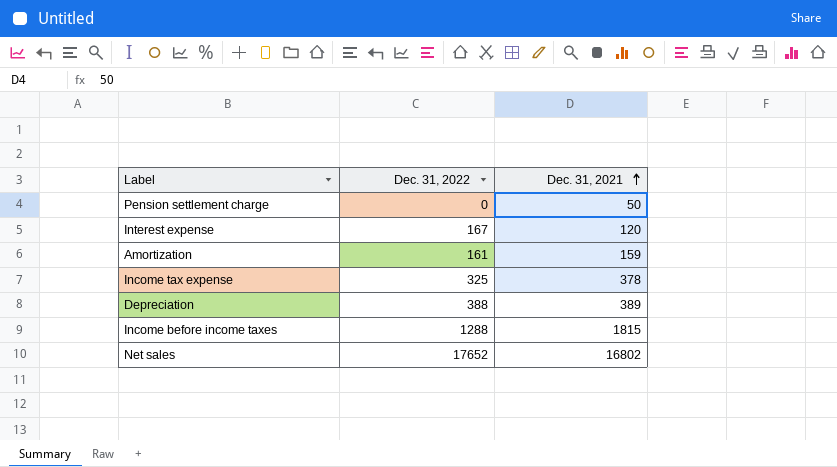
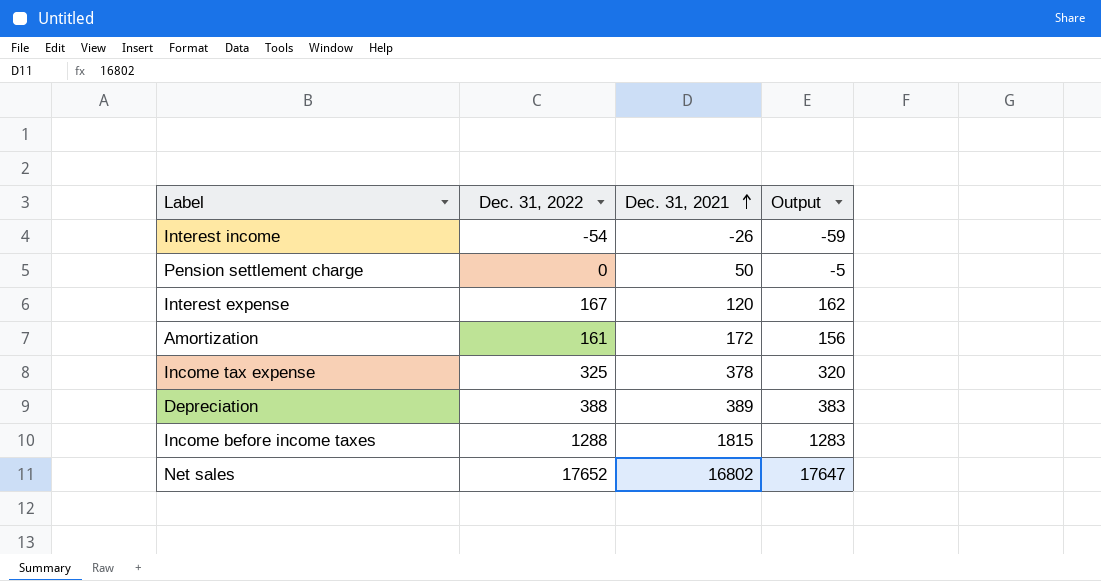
column Output | formula: none -> [Dec. 31, 2022] - 5
row Interest income: none -> -54 | -26 | -59
Amortization | Dec. 31, 2021: 159 -> 172

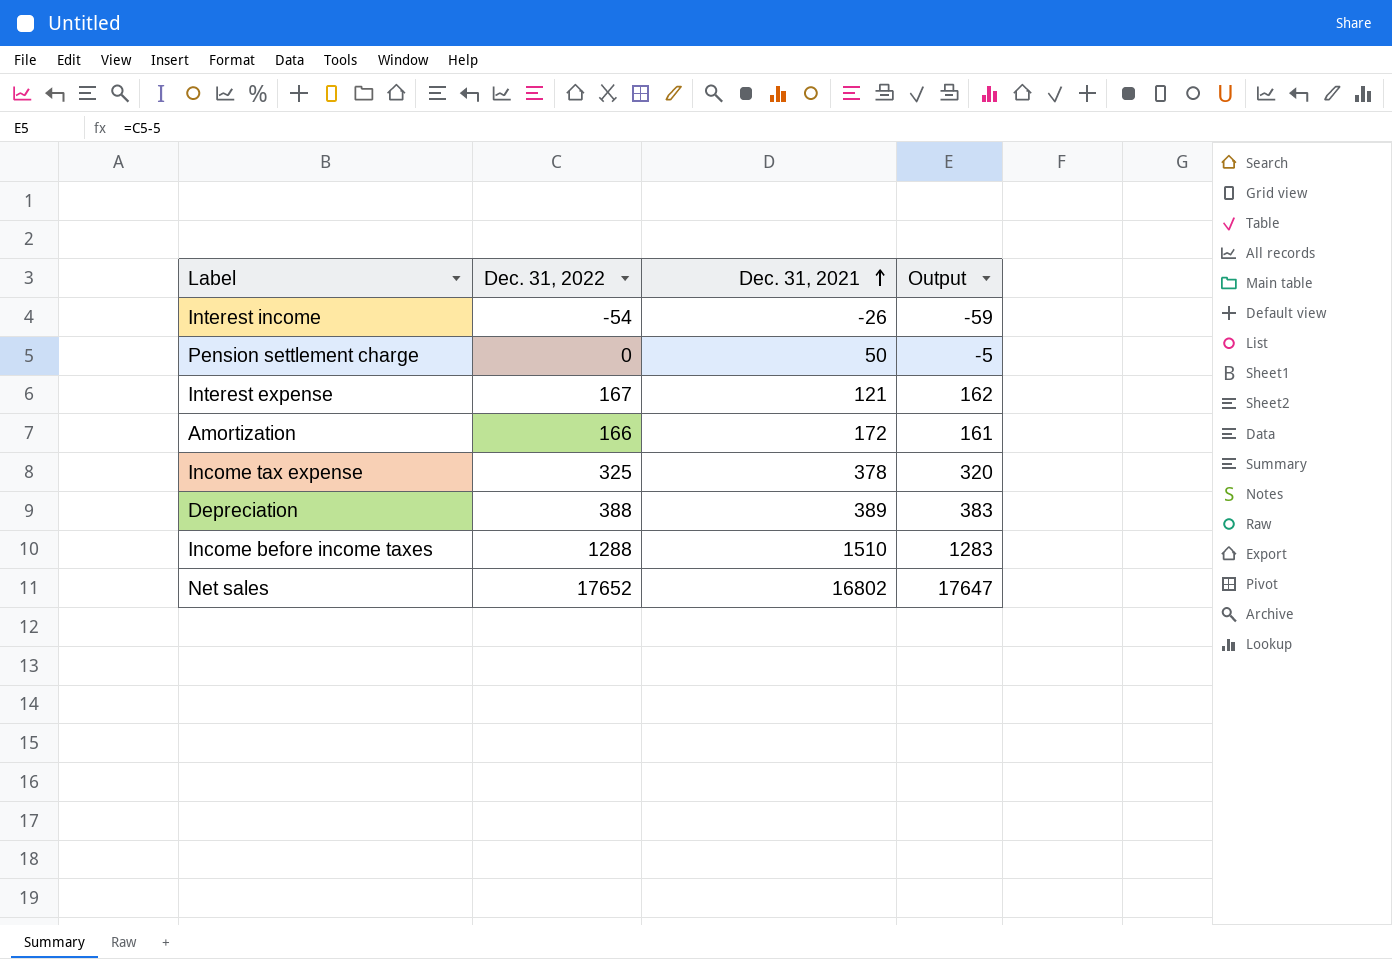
Interest expense | Dec. 31, 2021: 120 -> 121
Amortization | Dec. 31, 2022: 161 -> 166
Amortization | Output: 156 -> 161
Income before income taxes | Dec. 31, 2021: 1815 -> 1510

